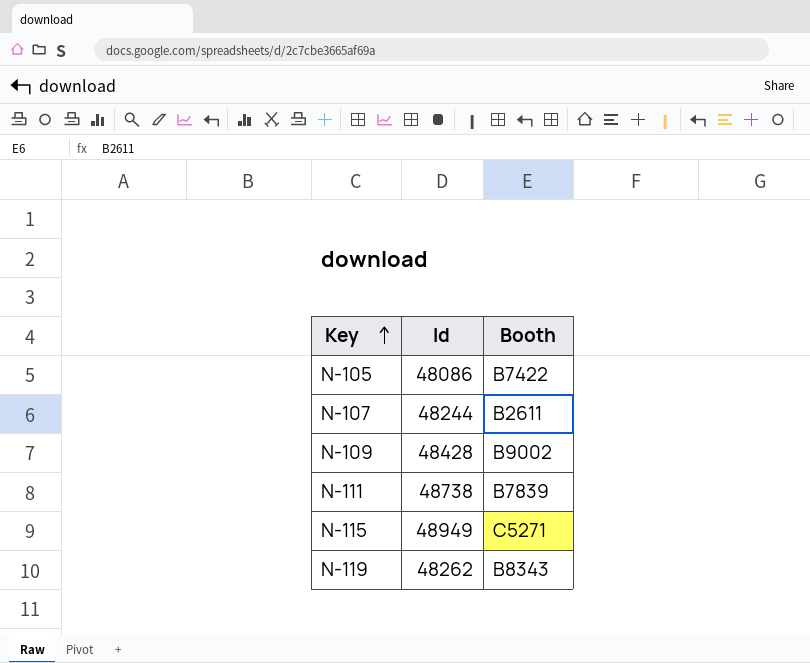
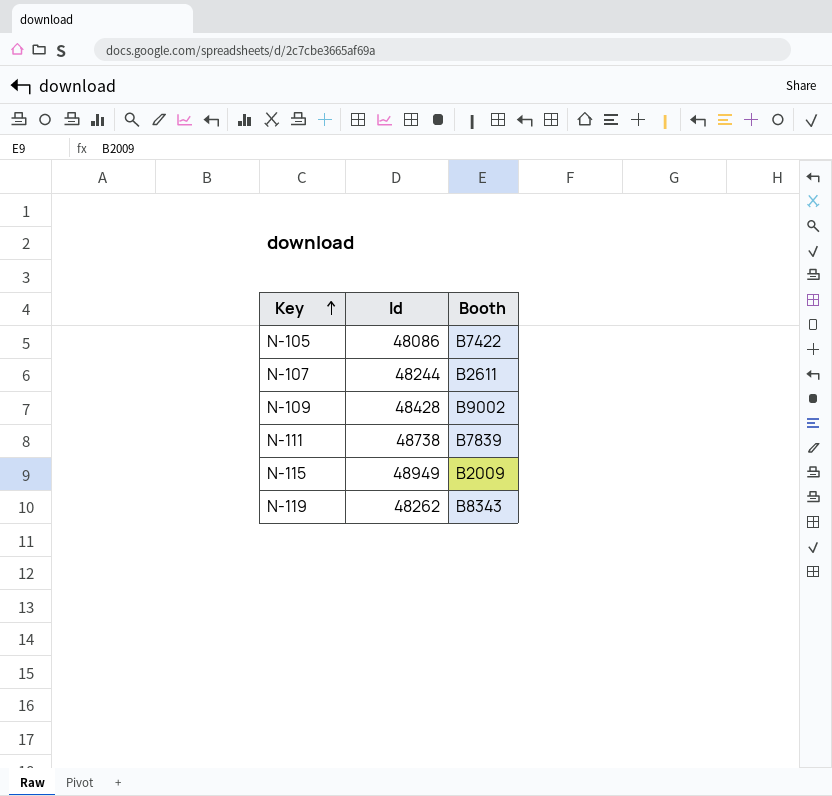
N-115 | Booth: C5271 -> B2009

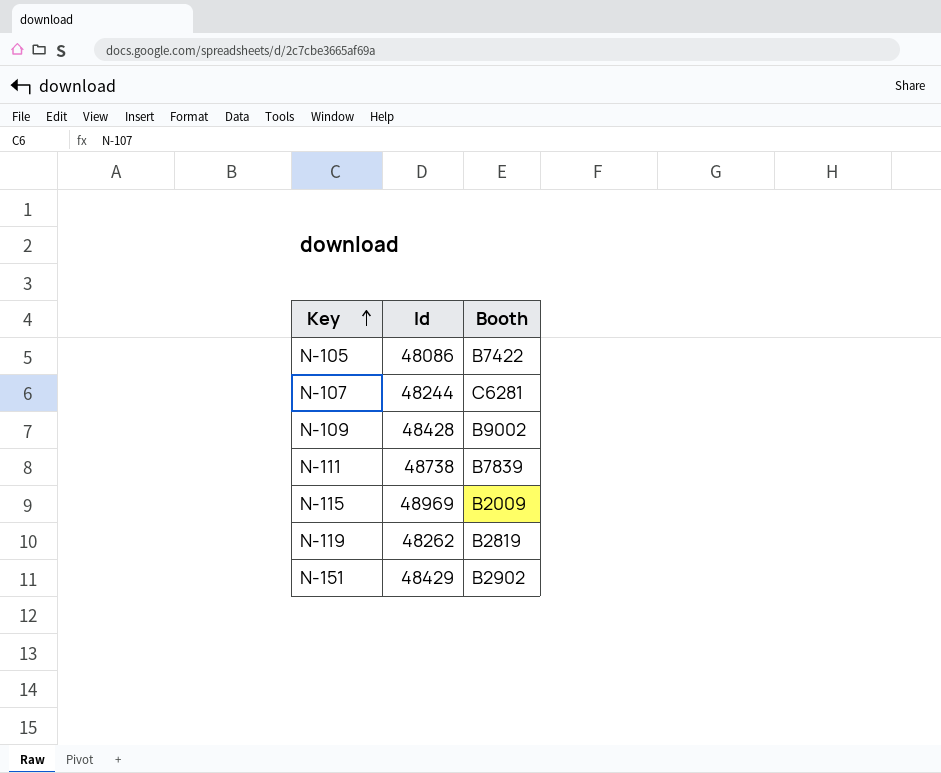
N-107 | Booth: B2611 -> C6281
N-115 | Id: 48949 -> 48969
N-119 | Booth: B8343 -> B2819
row N-151: none -> 48429 | B2902

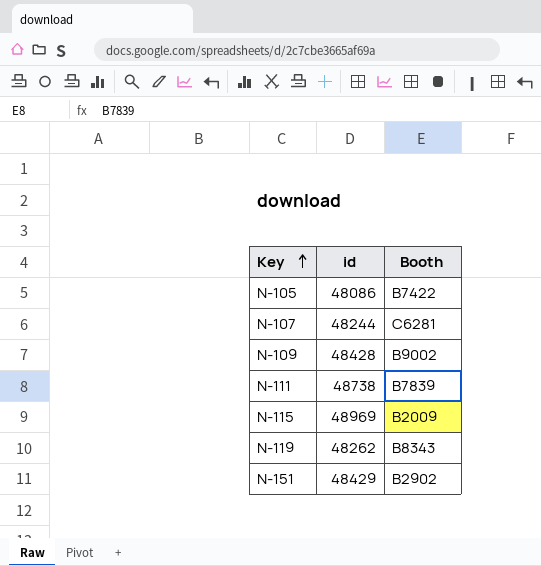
column name: Id -> id
N-119 | Booth: B2819 -> B8343

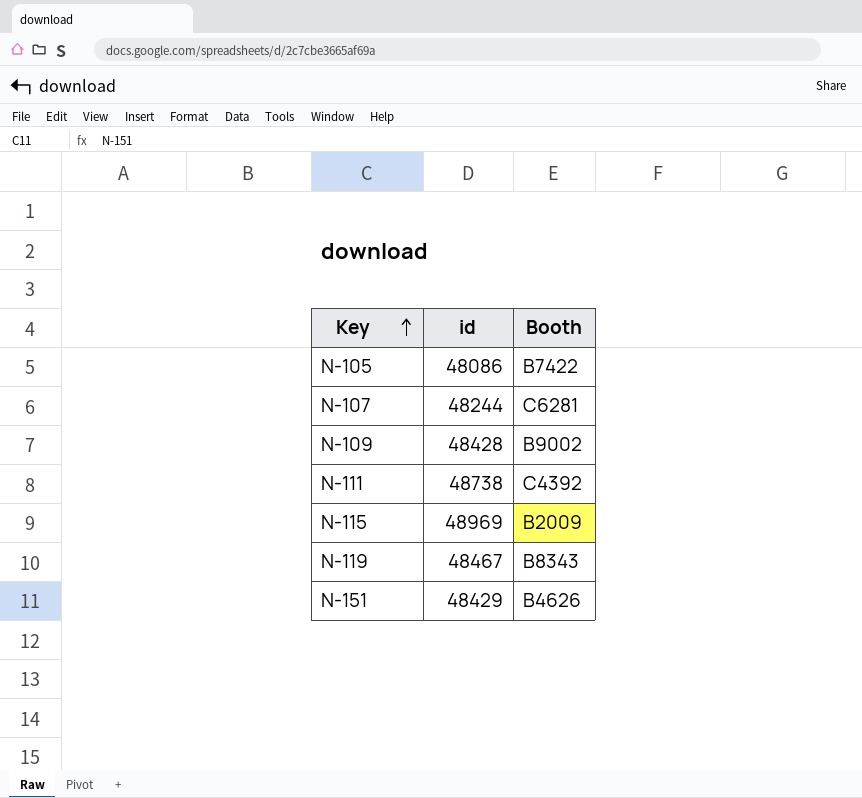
N-111 | Booth: B7839 -> C4392
N-119 | id: 48262 -> 48467
N-151 | Booth: B2902 -> B4626

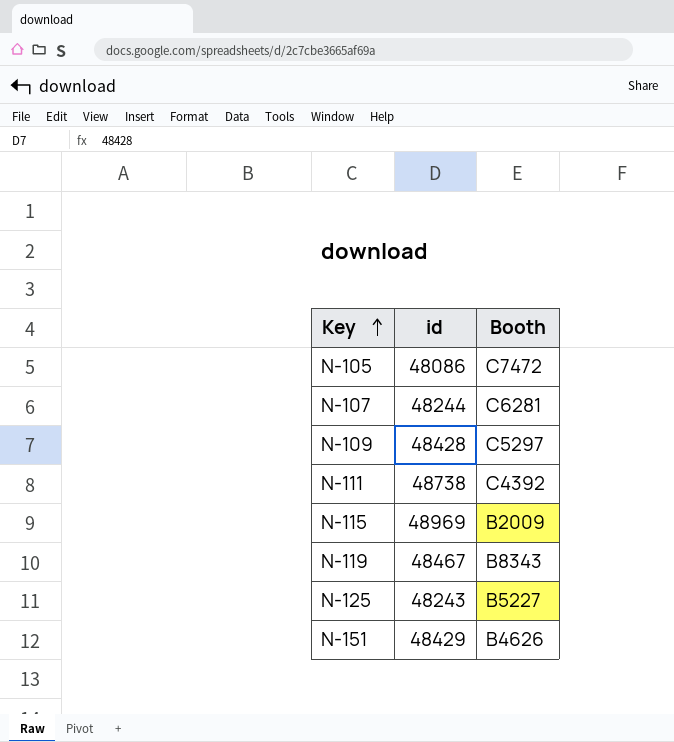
N-105 | Booth: B7422 -> C7472
N-109 | Booth: B9002 -> C5297
row N-125: none -> 48243 | B5227

